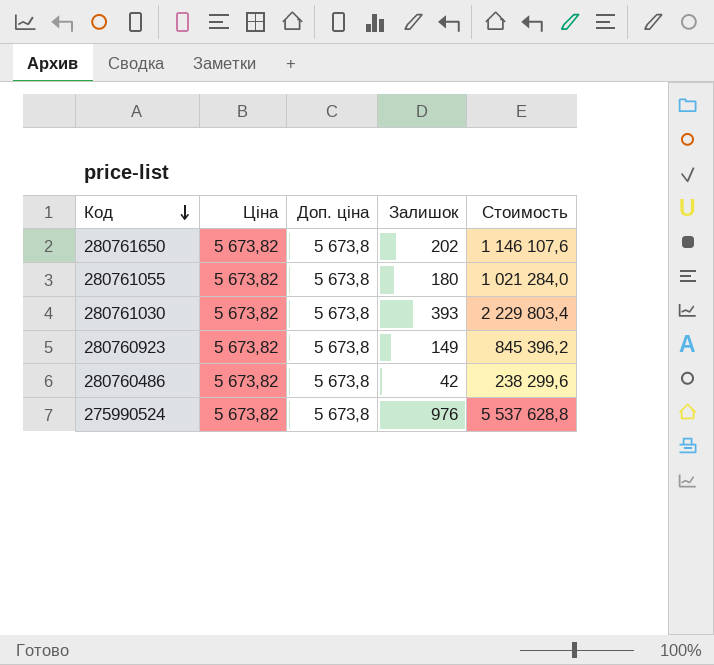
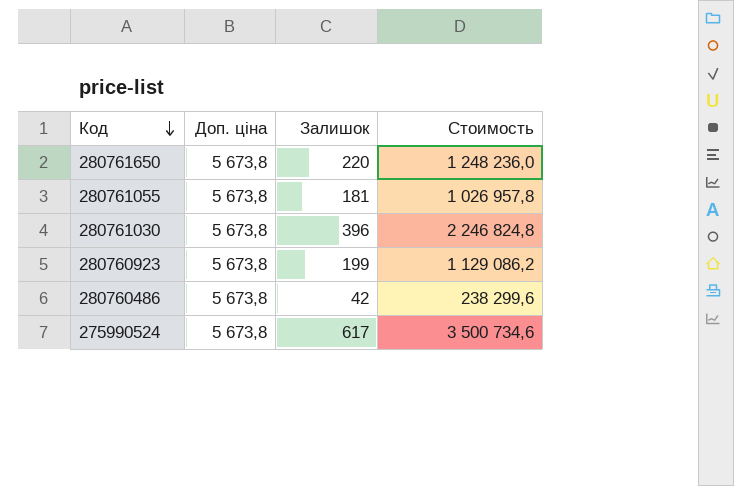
column Ціна | position: 2 -> none
280761650 | Залишок: 202 -> 220
280761650 | Стоимость: 1 146 107,6 -> 1 248 236,0
280761055 | Залишок: 180 -> 181
280761055 | Стоимость: 1 021 284,0 -> 1 026 957,8
280761030 | Залишок: 393 -> 396
280761030 | Стоимость: 2 229 803,4 -> 2 246 824,8
280760923 | Залишок: 149 -> 199
280760923 | Стоимость: 845 396,2 -> 1 129 086,2
275990524 | Залишок: 976 -> 617
275990524 | Стоимость: 5 537 628,8 -> 3 500 734,6

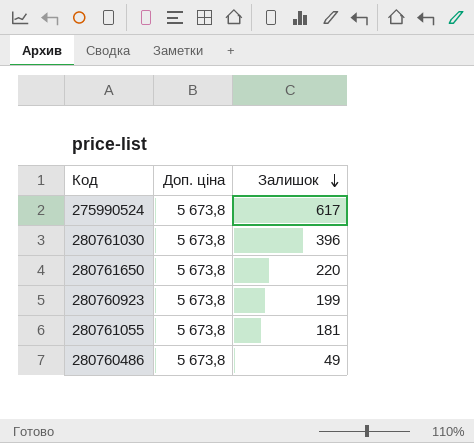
row order: Код descending -> Залишок descending
column Стоимость | formula: [Доп. ціна] * [Залишок] -> none
280760486 | Залишок: 42 -> 49

